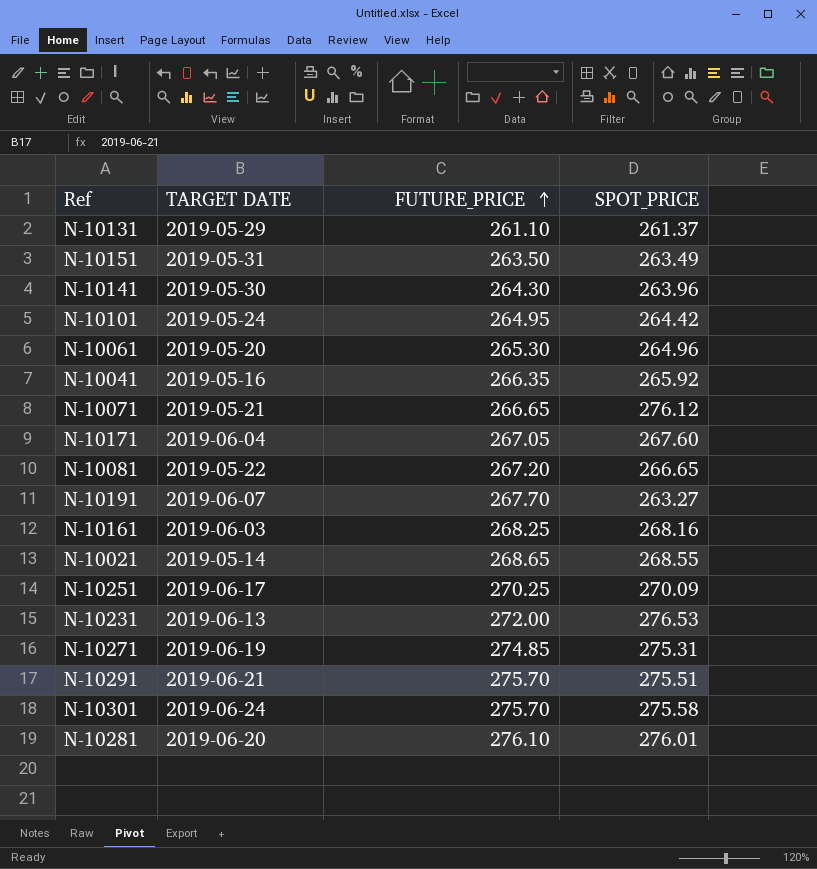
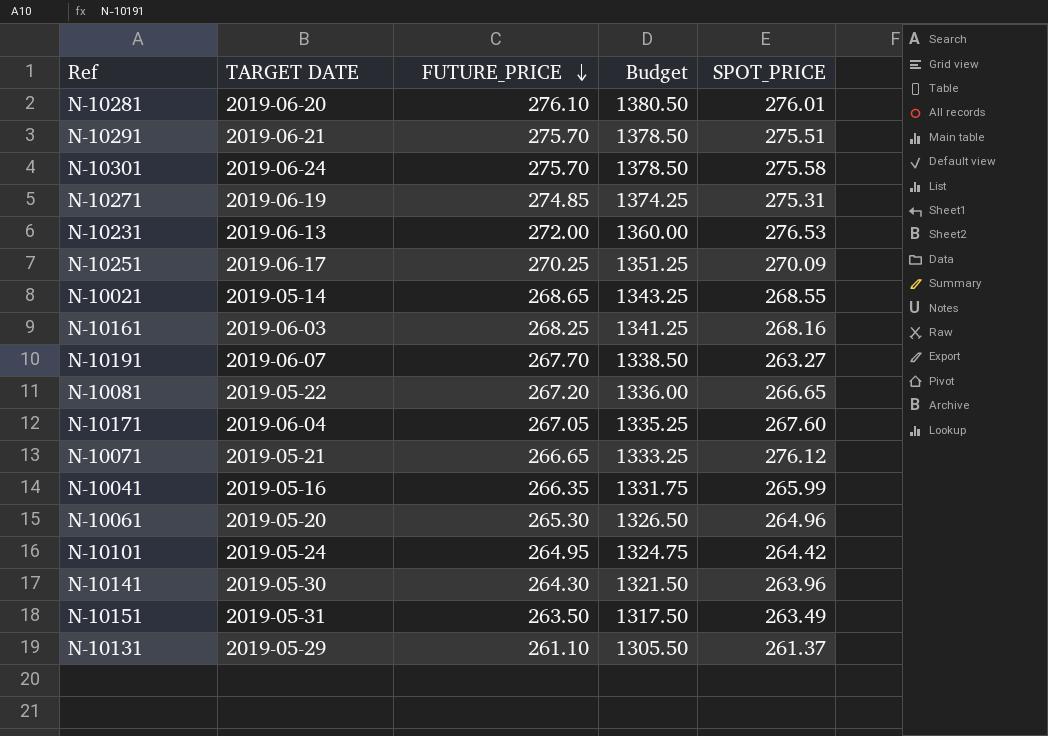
row order: FUTURE_PRICE ascending -> FUTURE_PRICE descending
column Budget | formula: none -> [FUTURE_PRICE] * 5
N-10041 | SPOT_PRICE: 265.92 -> 265.99

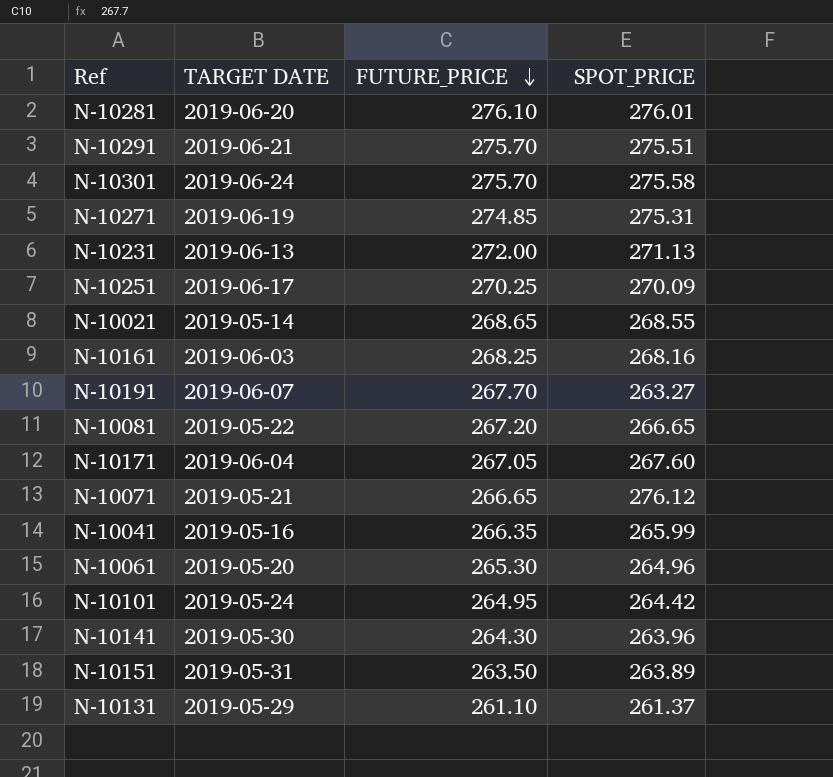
column Budget | formula: [FUTURE_PRICE] * 5 -> none
N-10231 | SPOT_PRICE: 276.53 -> 271.13
N-10151 | SPOT_PRICE: 263.49 -> 263.89

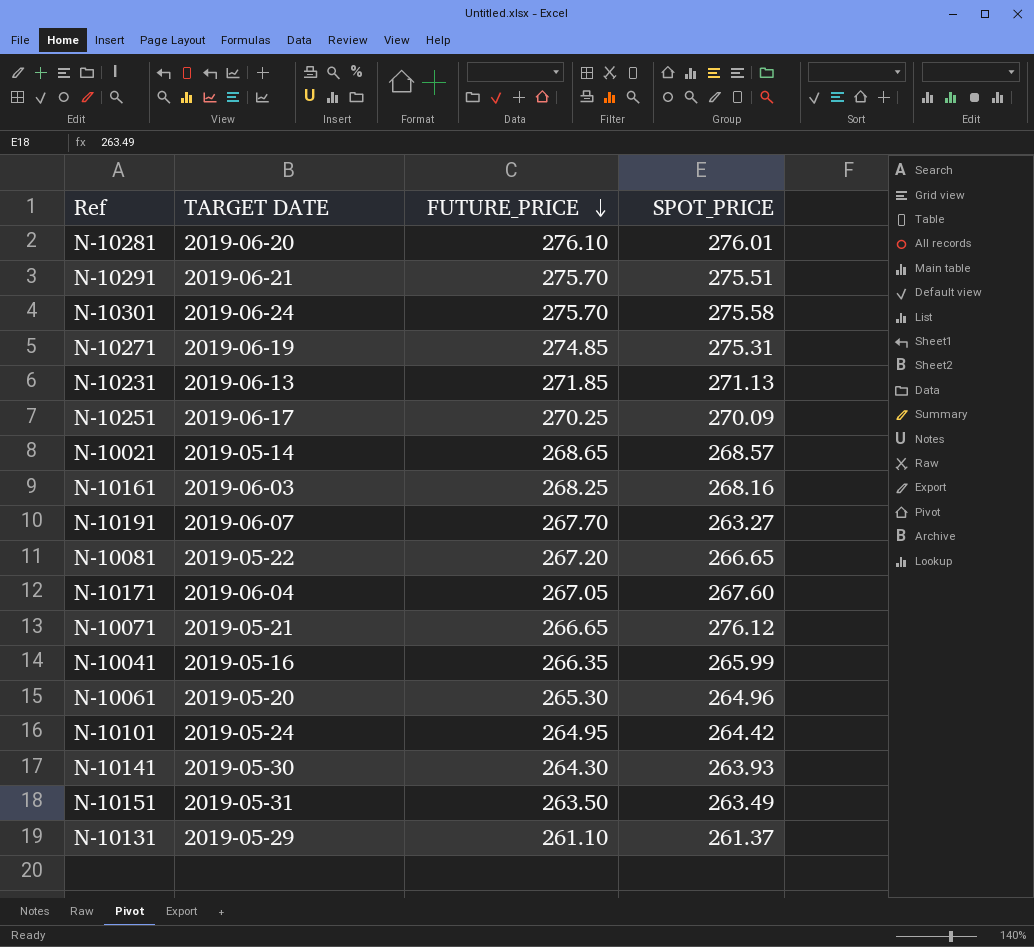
N-10231 | FUTURE_PRICE: 272.00 -> 271.85
N-10021 | SPOT_PRICE: 268.55 -> 268.57
N-10141 | SPOT_PRICE: 263.96 -> 263.93
N-10151 | SPOT_PRICE: 263.89 -> 263.49

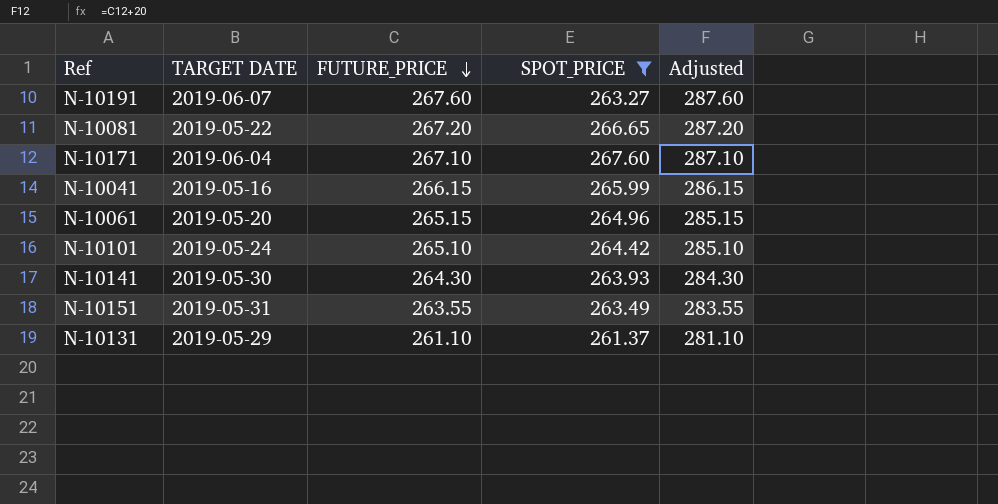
filter: none -> SPOT_PRICE <= 267.60
column Adjusted | formula: none -> [FUTURE_PRICE] + 20
N-10191 | FUTURE_PRICE: 267.70 -> 267.60
N-10171 | FUTURE_PRICE: 267.05 -> 267.10
N-10041 | FUTURE_PRICE: 266.35 -> 266.15
N-10061 | FUTURE_PRICE: 265.30 -> 265.15
N-10101 | FUTURE_PRICE: 264.95 -> 265.10
N-10151 | FUTURE_PRICE: 263.50 -> 263.55

